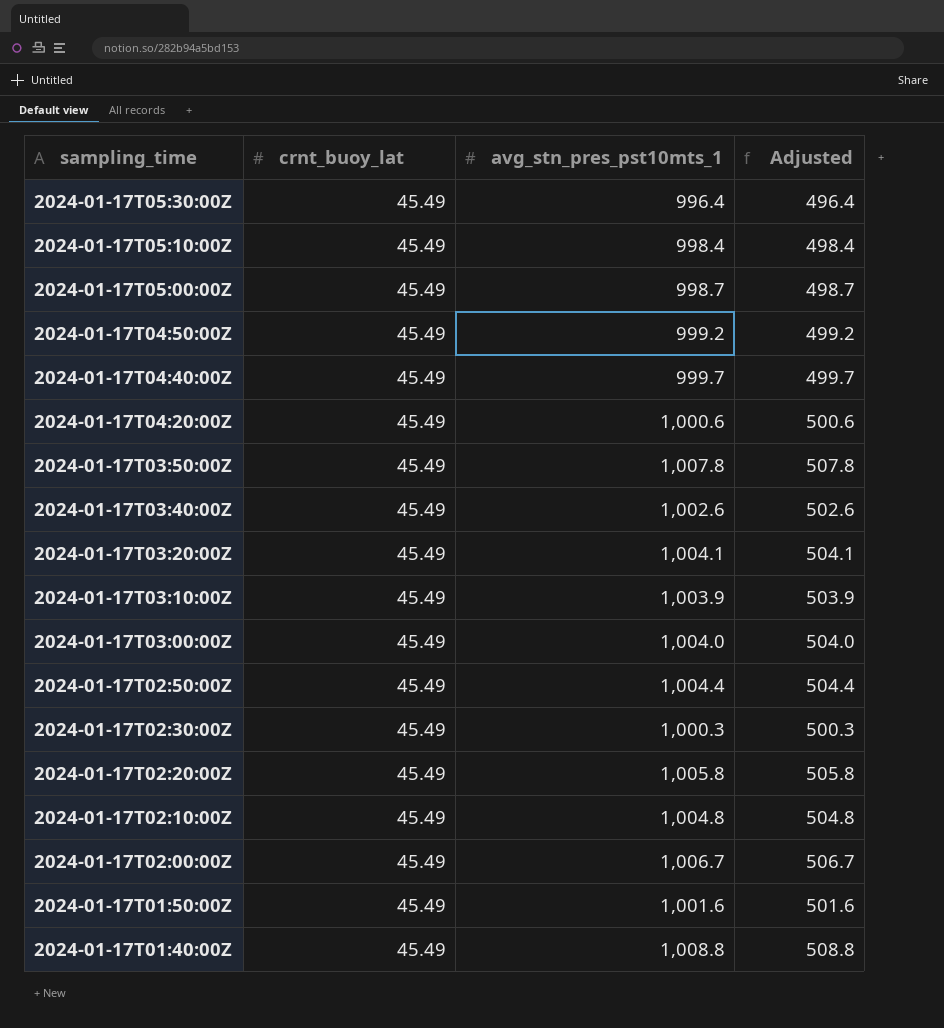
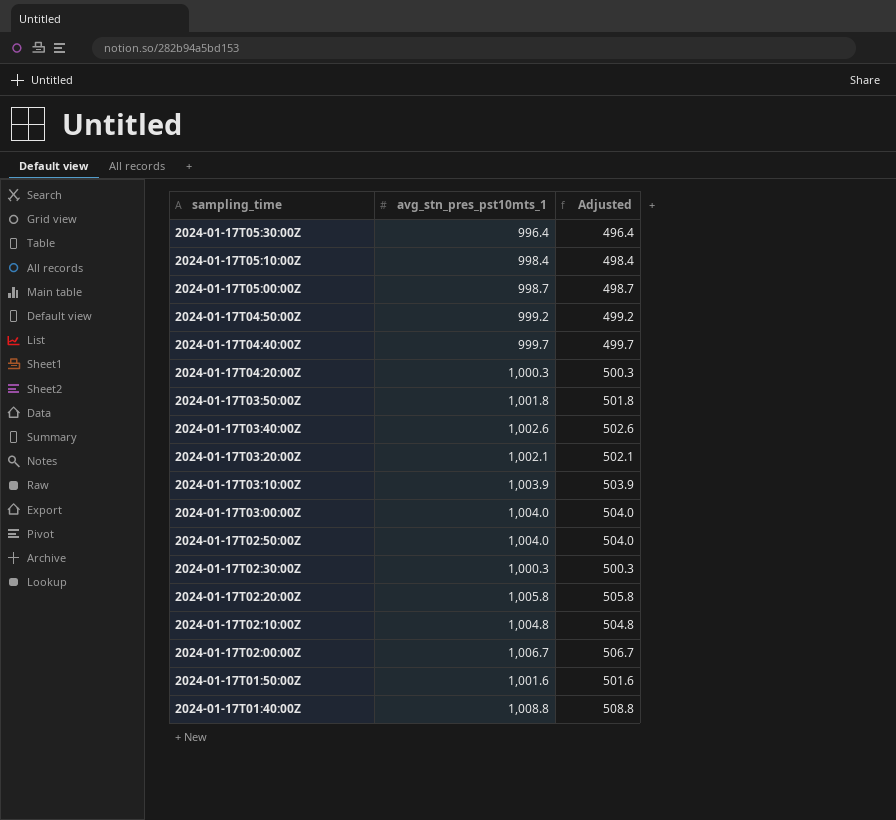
column crnt_buoy_lat | position: 2 -> none
2024-01-17T04:20:00Z | avg_stn_pres_pst10mts_1: 1,000.6 -> 1,000.3
2024-01-17T04:20:00Z | Adjusted: 500.6 -> 500.3
2024-01-17T03:50:00Z | avg_stn_pres_pst10mts_1: 1,007.8 -> 1,001.8
2024-01-17T03:50:00Z | Adjusted: 507.8 -> 501.8
2024-01-17T03:20:00Z | avg_stn_pres_pst10mts_1: 1,004.1 -> 1,002.1
2024-01-17T03:20:00Z | Adjusted: 504.1 -> 502.1
2024-01-17T02:50:00Z | avg_stn_pres_pst10mts_1: 1,004.4 -> 1,004.0
2024-01-17T02:50:00Z | Adjusted: 504.4 -> 504.0

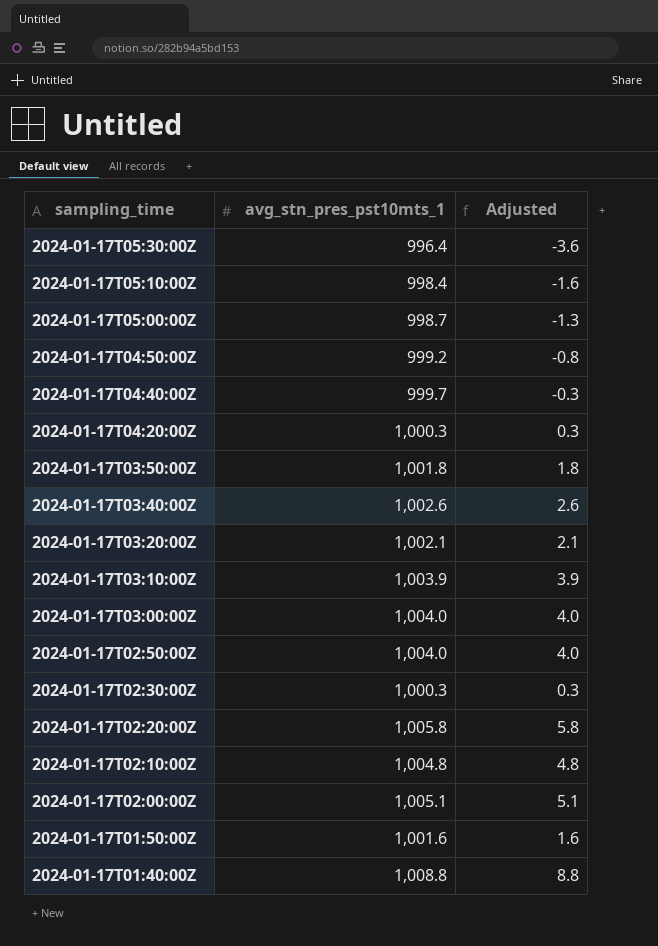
column Adjusted | formula: [avg_stn_pres_pst10mts_1] - 500 -> [avg_stn_pres_pst10mts_1] - 1000
2024-01-17T02:00:00Z | avg_stn_pres_pst10mts_1: 1,006.7 -> 1,005.1

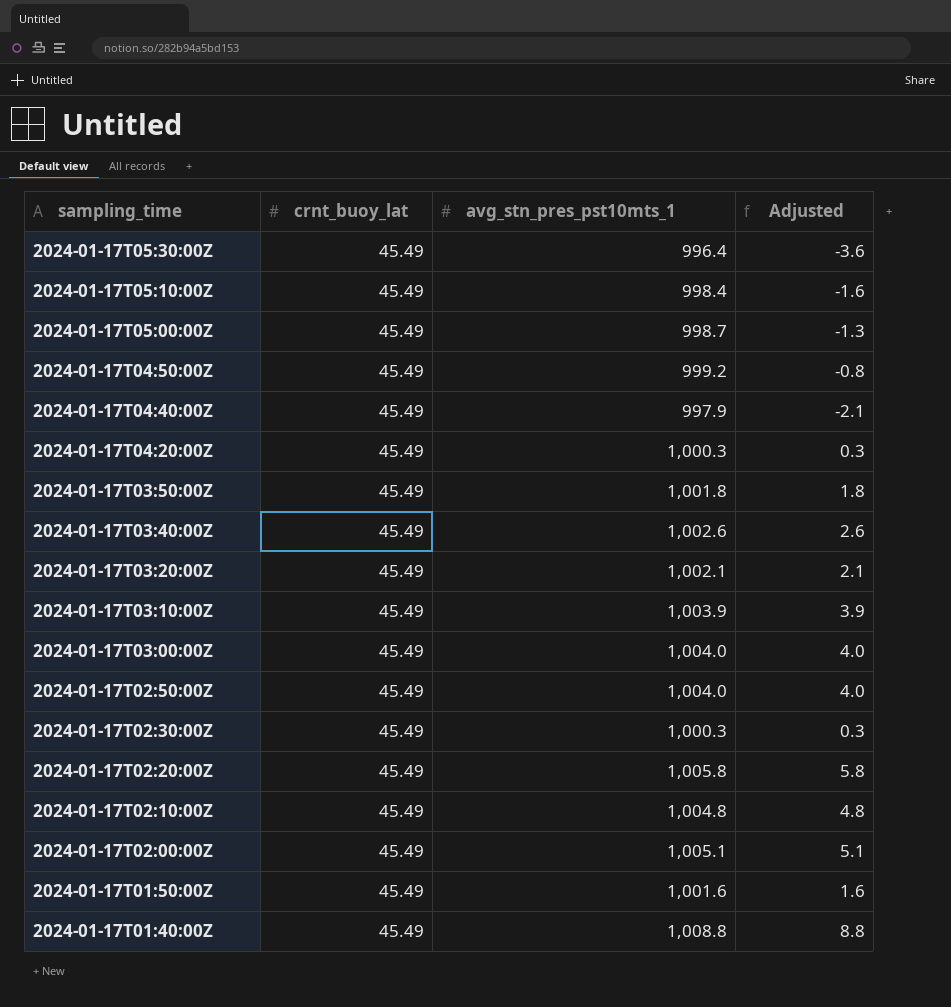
column crnt_buoy_lat | position: none -> 2
2024-01-17T04:40:00Z | avg_stn_pres_pst10mts_1: 999.7 -> 997.9
2024-01-17T04:40:00Z | Adjusted: -0.3 -> -2.1

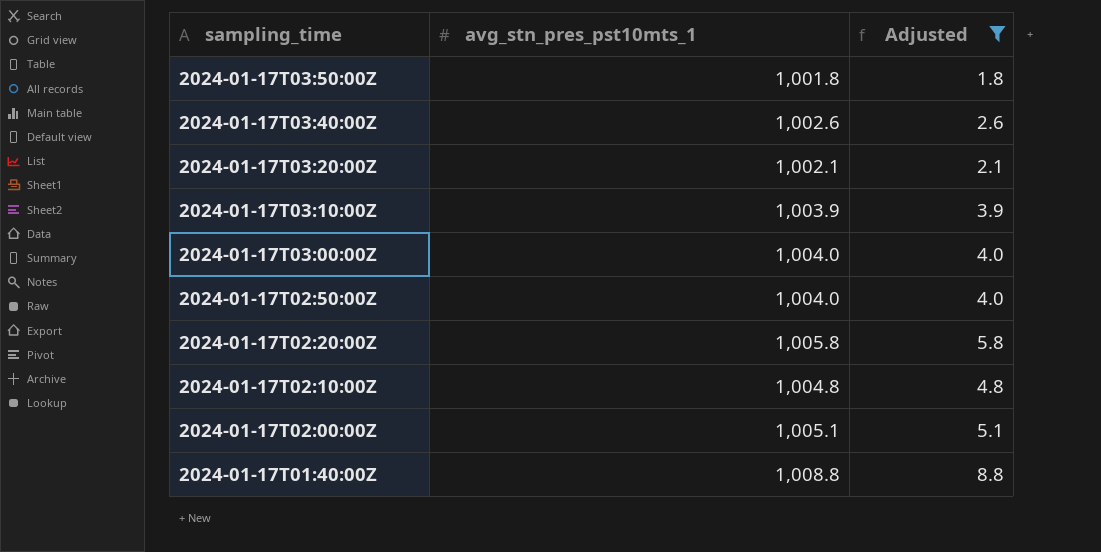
filter: none -> Adjusted >= 1.8
column crnt_buoy_lat | position: 2 -> none

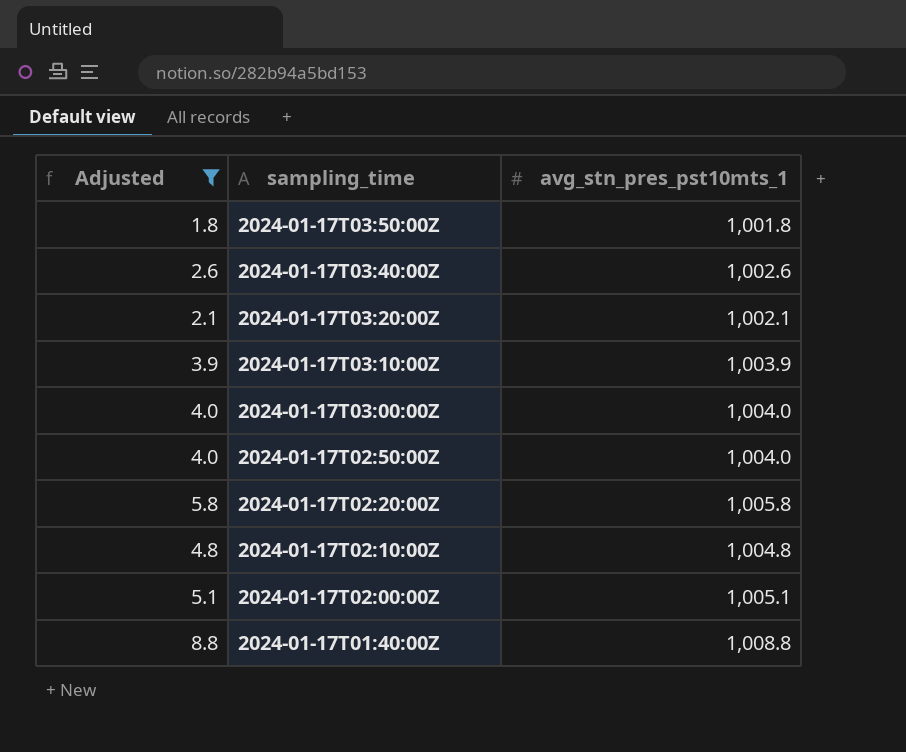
column Adjusted | position: 3 -> 1

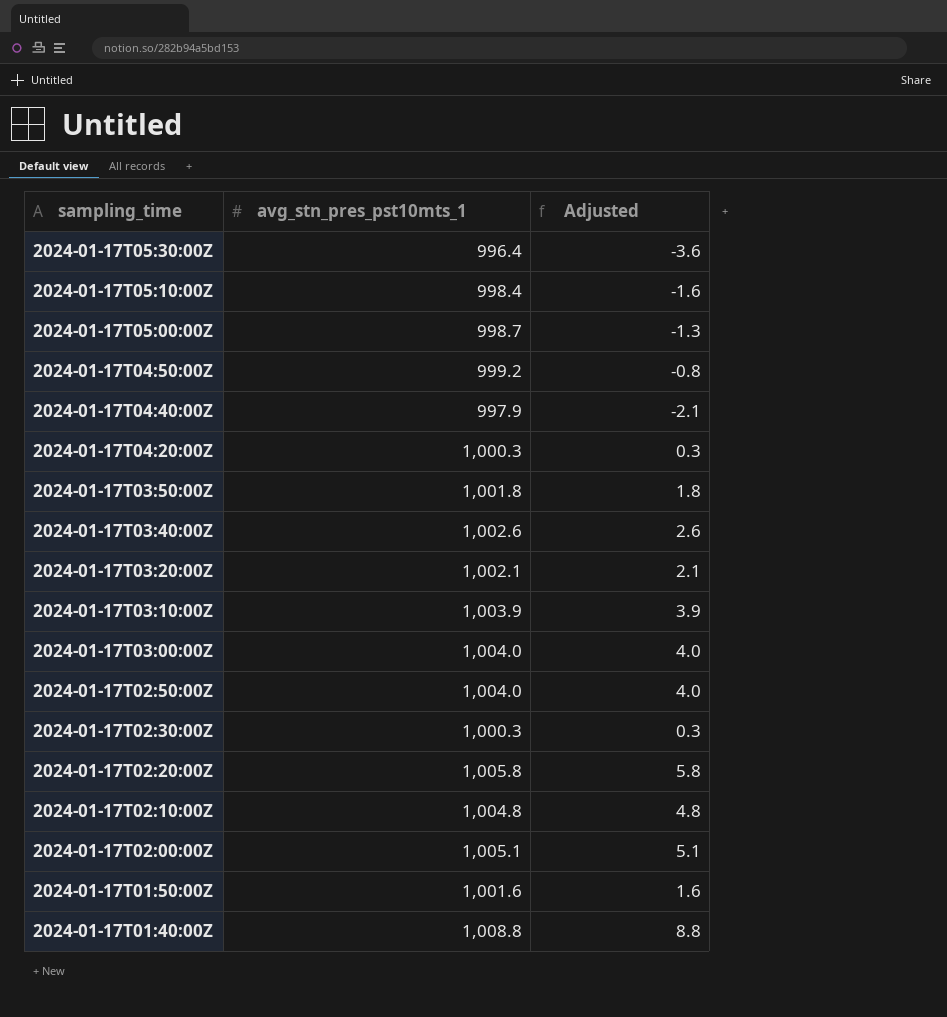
filter: Adjusted >= 1.8 -> none
column Adjusted | position: 1 -> 3

